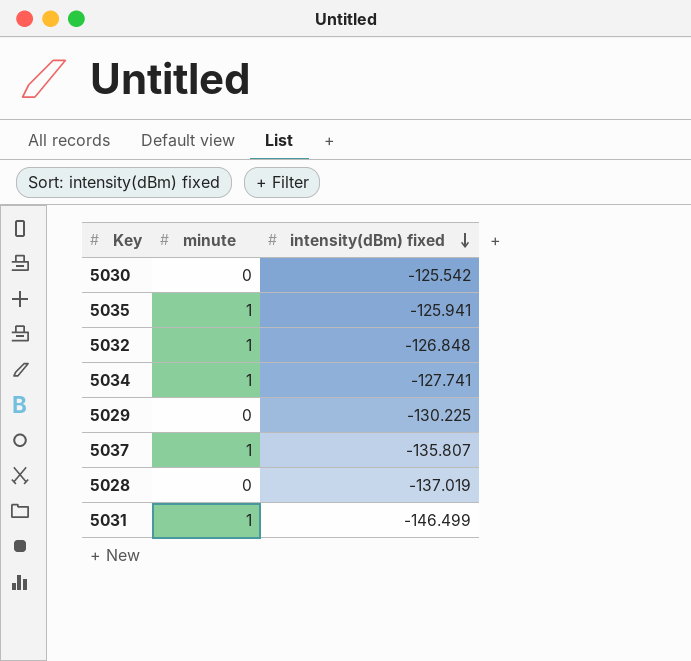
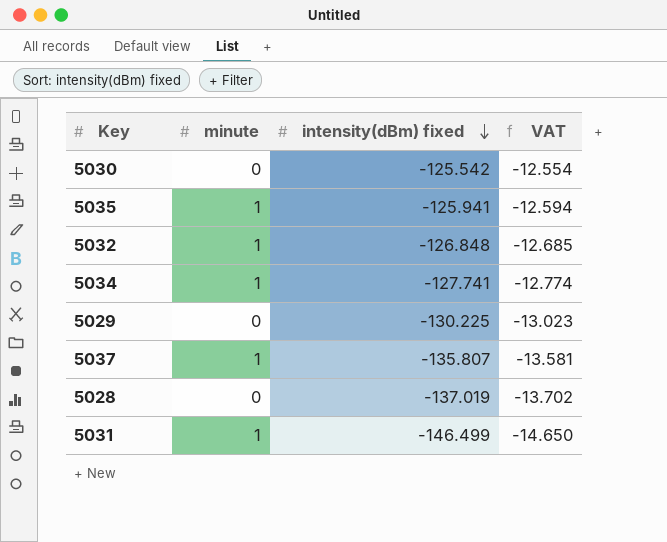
column VAT | formula: none -> [intensity(dBm) fixed] * 0.1

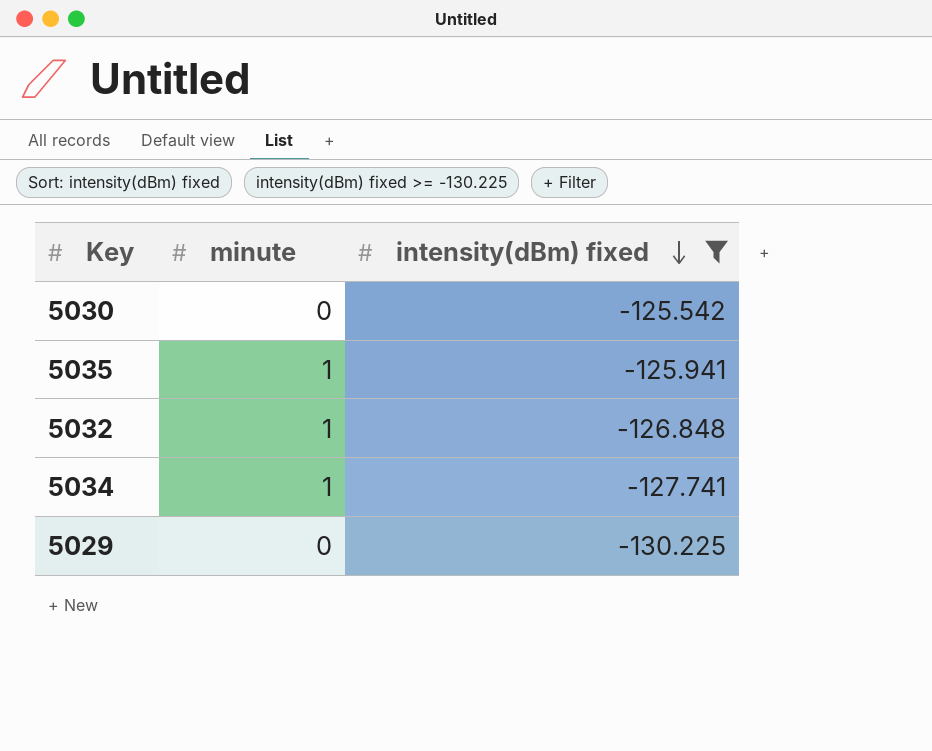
filter: none -> intensity(dBm) fixed >= -130.225
column VAT | formula: [intensity(dBm) fixed] * 0.1 -> none

